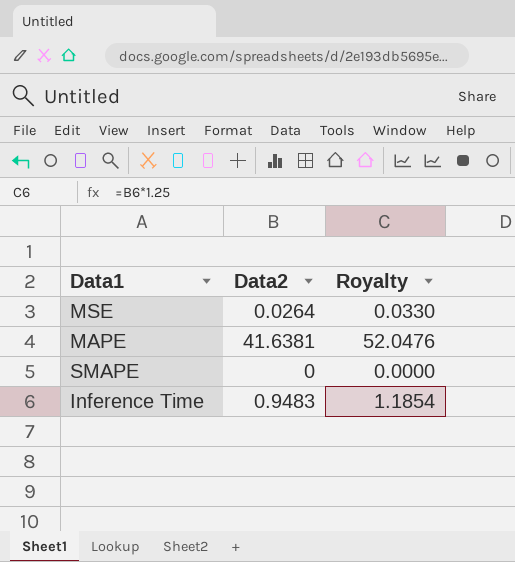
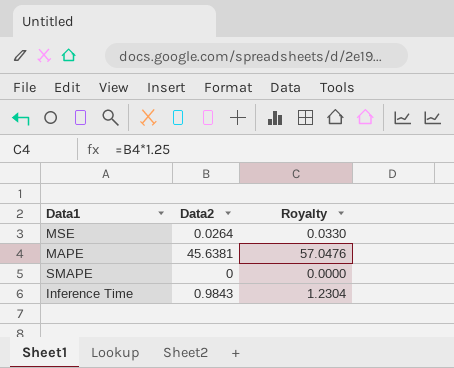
MAPE | Data2: 41.6381 -> 45.6381
MAPE | Royalty: 52.0476 -> 57.0476
Inference Time | Data2: 0.9483 -> 0.9843
Inference Time | Royalty: 1.1854 -> 1.2304

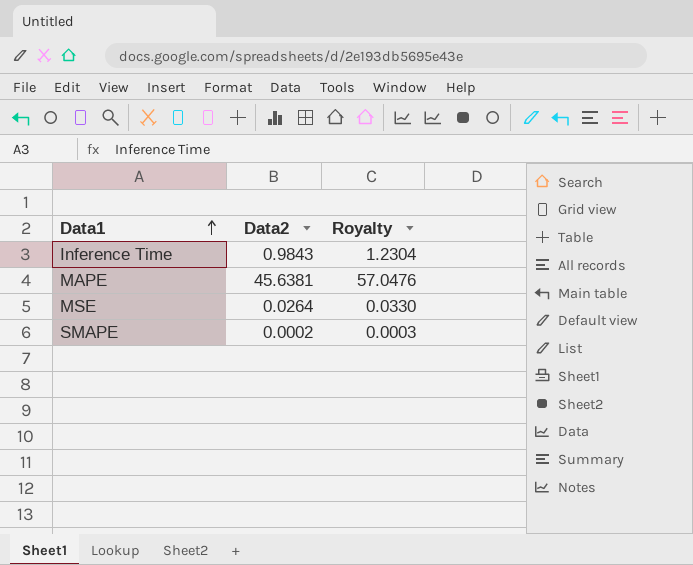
row order: none -> Data1 ascending
SMAPE | Data2: 0 -> 0.0002
SMAPE | Royalty: 0.0000 -> 0.0003

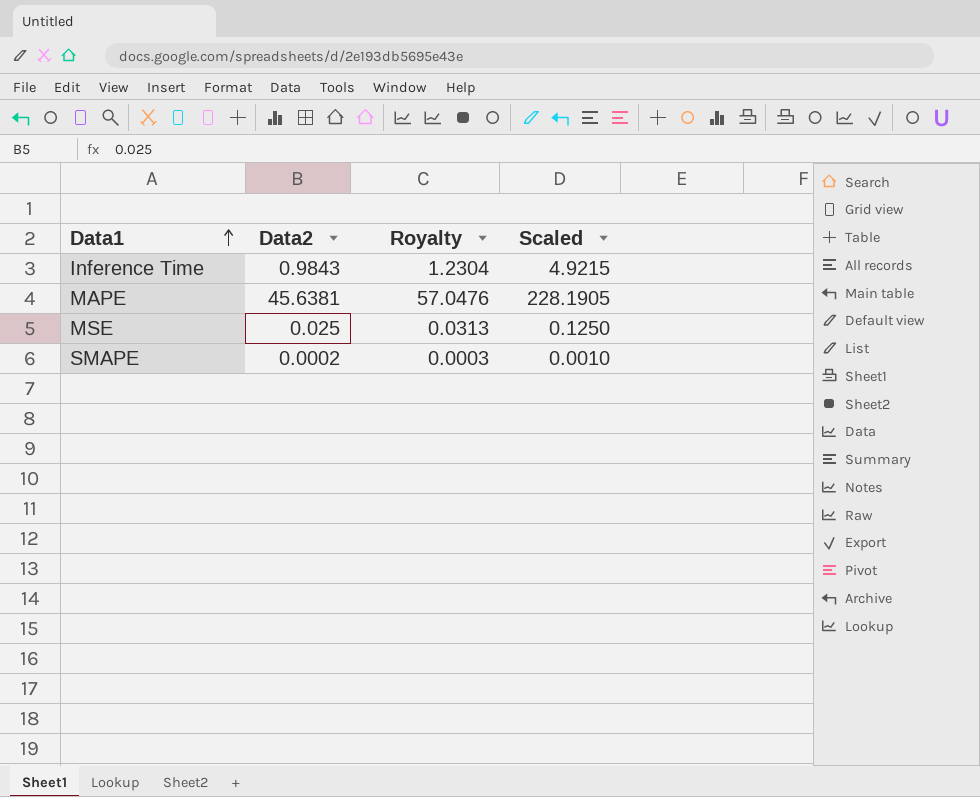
column Scaled | formula: none -> [Data2] * 5
MSE | Data2: 0.0264 -> 0.025
MSE | Royalty: 0.0330 -> 0.0313

